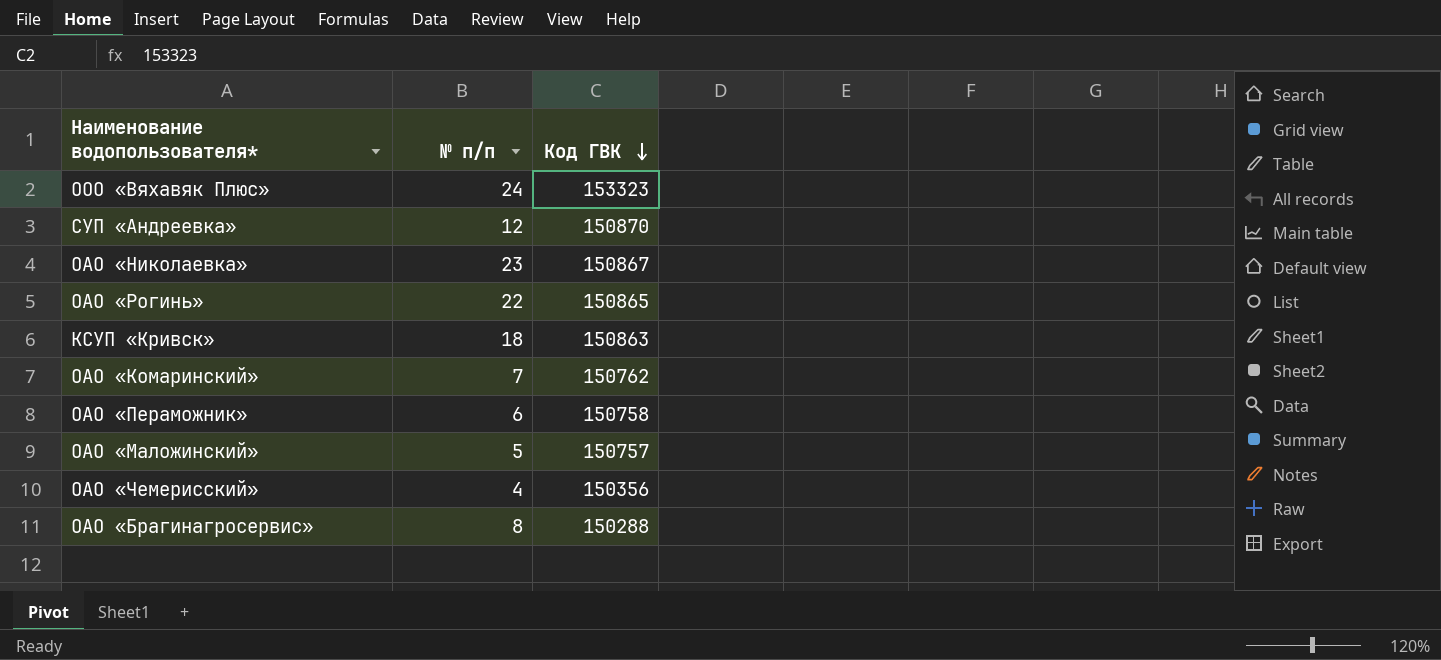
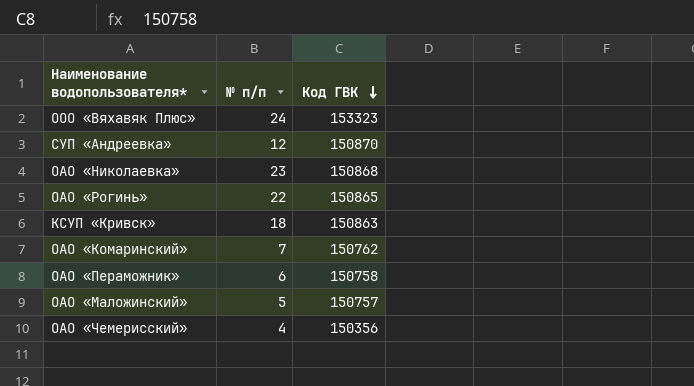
row ОАО «Брагинагросервис»: 8 | 150288 -> none
ОАО «Николаевка» | Код ГВК: 150867 -> 150868

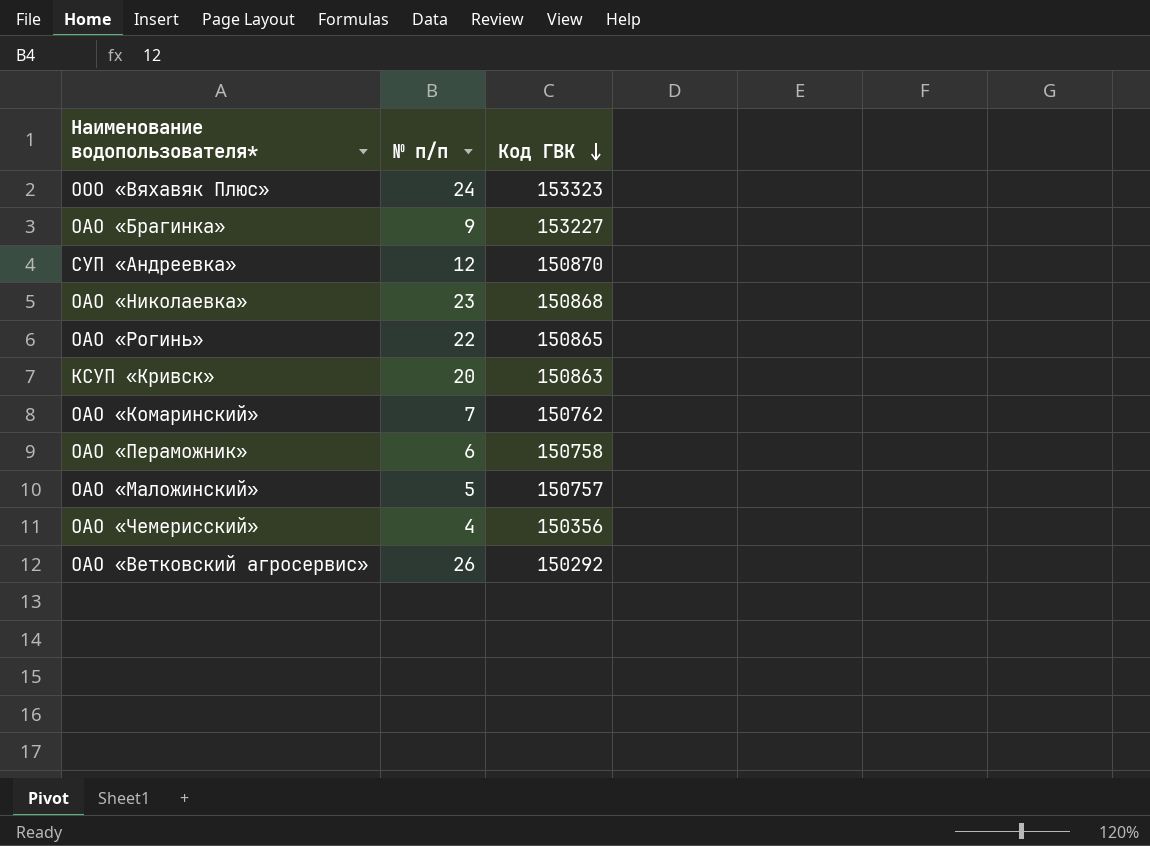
row ОАО «Брагинка»: none -> 9 | 153227
КСУП «Кривск» | № п/п: 18 -> 20
row ОАО «Ветковский агросервис»: none -> 26 | 150292

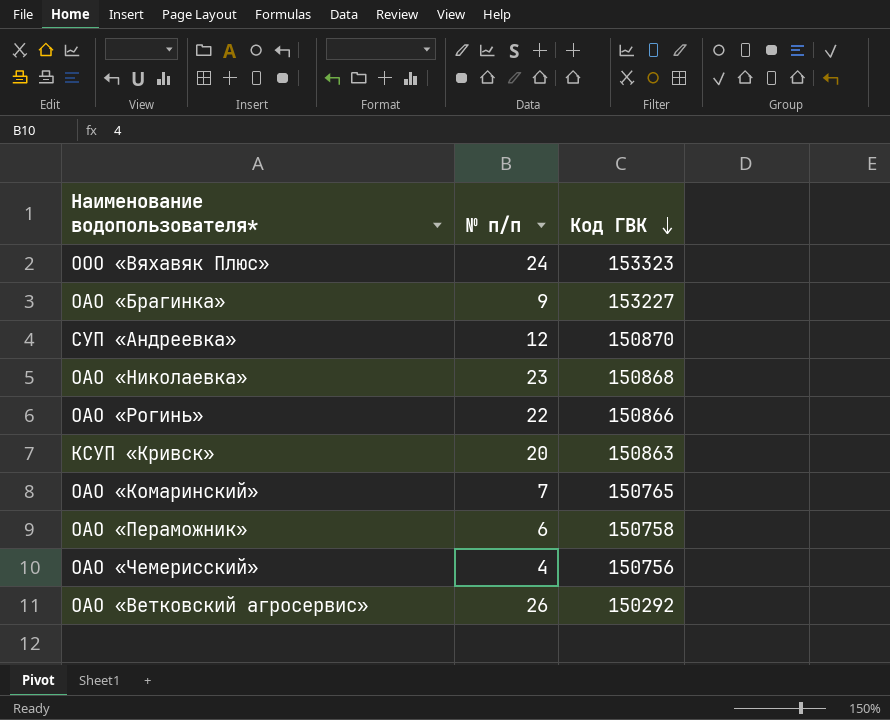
row ОАО «Маложинский»: 5 | 150757 -> none
ОАО «Рогинь» | Код ГВК: 150865 -> 150866
ОАО «Комаринский» | Код ГВК: 150762 -> 150765
ОАО «Чемерисский» | Код ГВК: 150356 -> 150756

